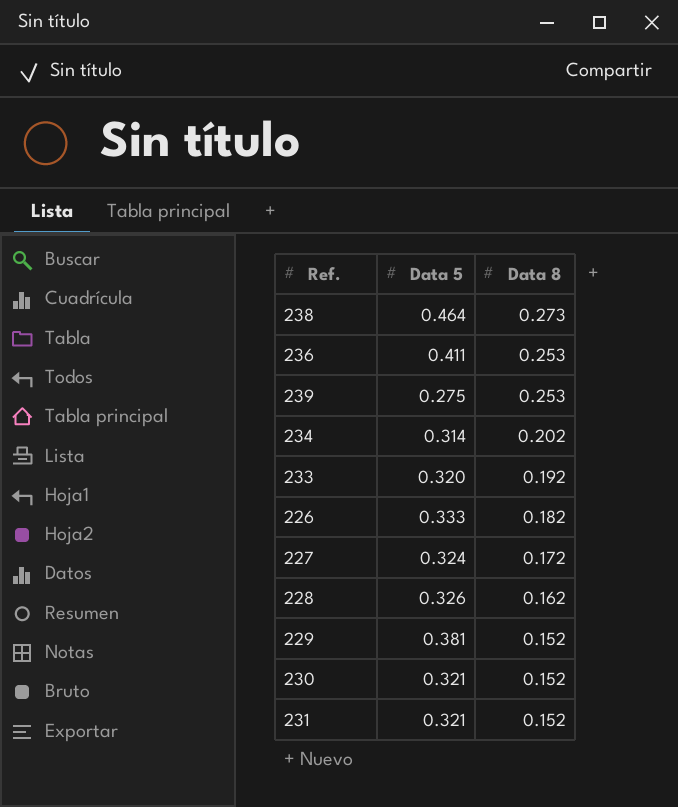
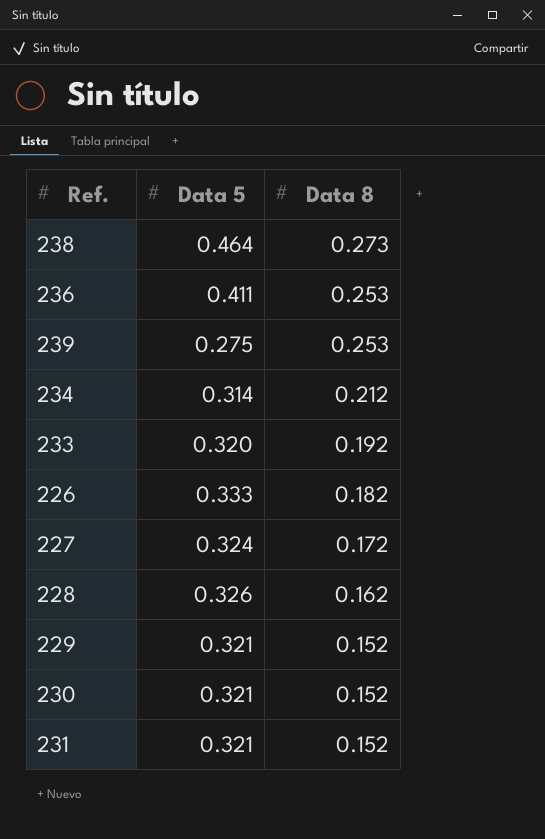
234 | Data 8: 0.202 -> 0.212
229 | Data 5: 0.381 -> 0.321

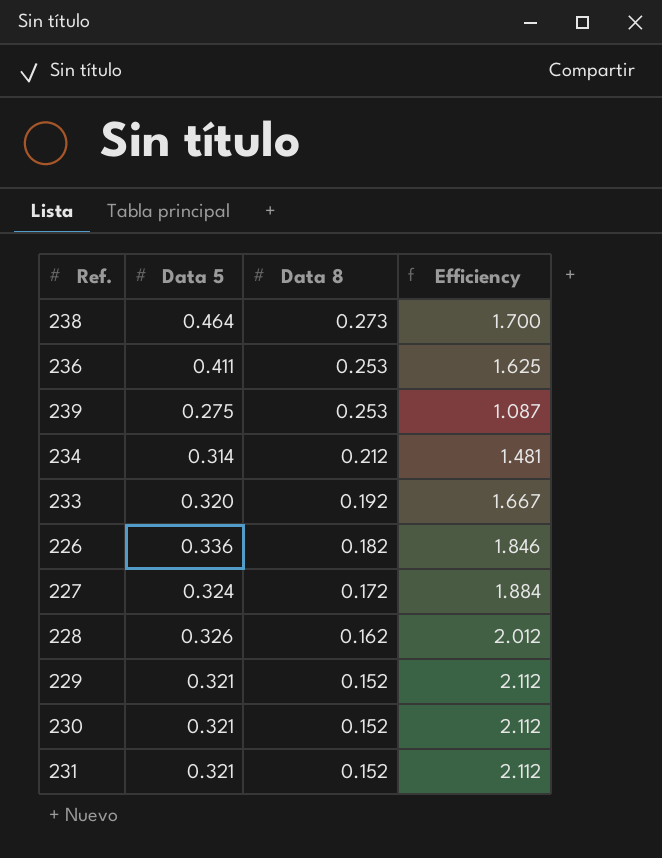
column Efficiency | formula: none -> [Data 5] / [Data 8]
226 | Data 5: 0.333 -> 0.336

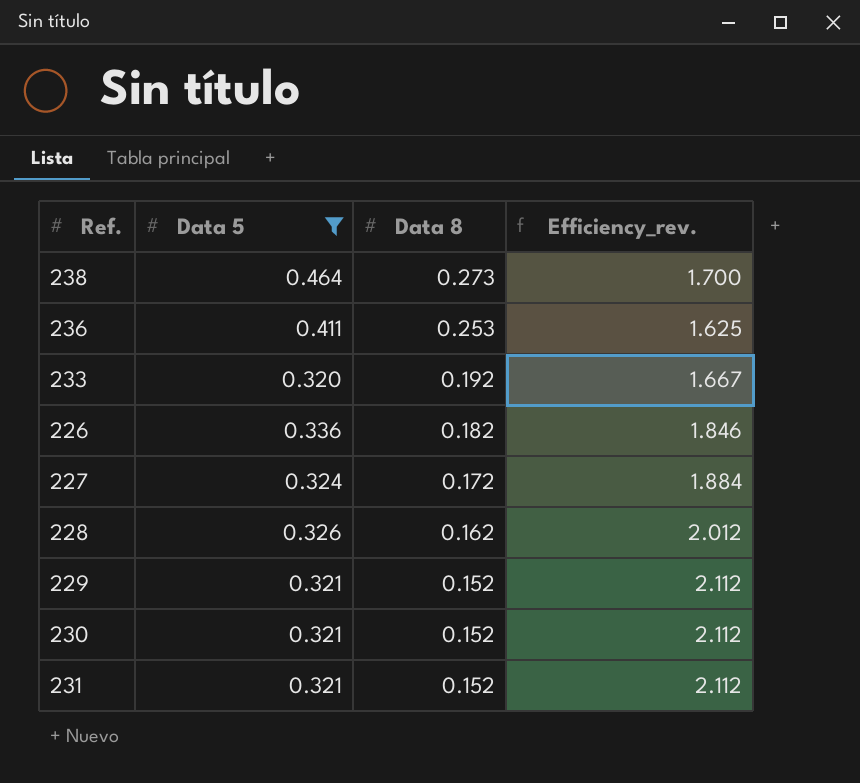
filter: none -> Data 5 >= 0.320
column name: Efficiency -> Efficiency_rev.

